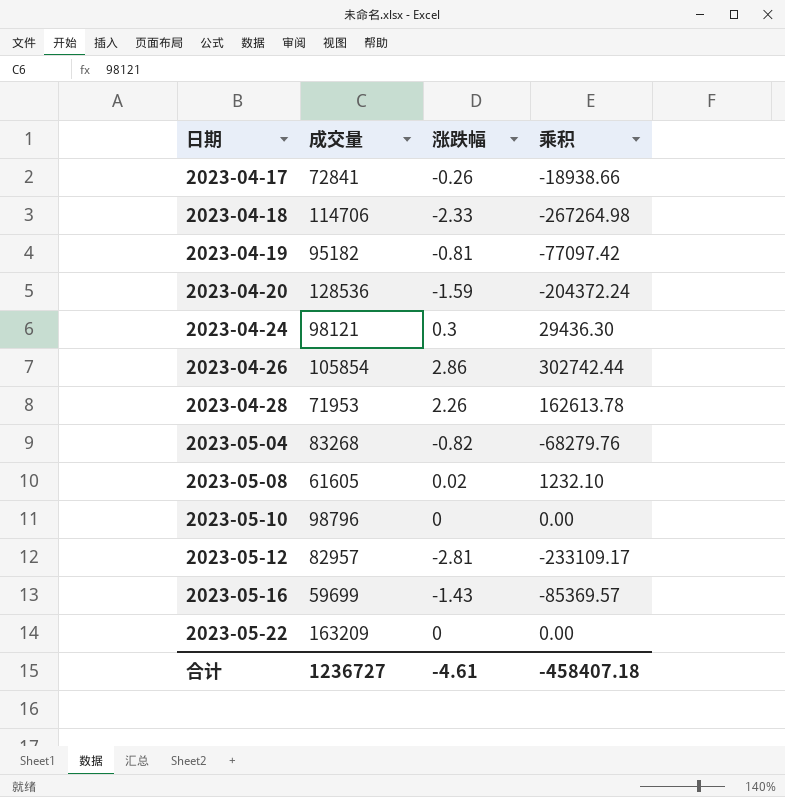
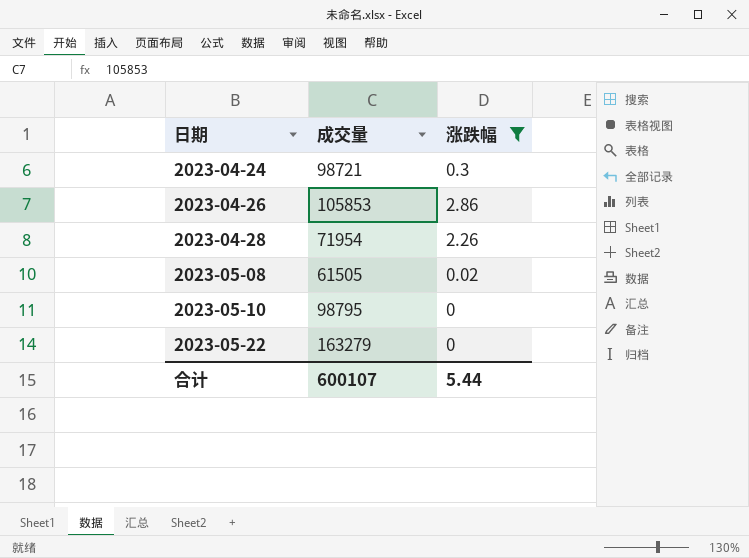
filter: none -> 涨跌幅 >= 0
column 乘积 | formula: [成交量] * [涨跌幅] -> none
2023-04-24 | 成交量: 98121 -> 98721
2023-04-26 | 成交量: 105854 -> 105853
2023-04-28 | 成交量: 71953 -> 71954
2023-05-08 | 成交量: 61605 -> 61505
2023-05-10 | 成交量: 98796 -> 98795
2023-05-22 | 成交量: 163209 -> 163279
合计 | 成交量: 1236727 -> 600107
合计 | 涨跌幅: -4.61 -> 5.44

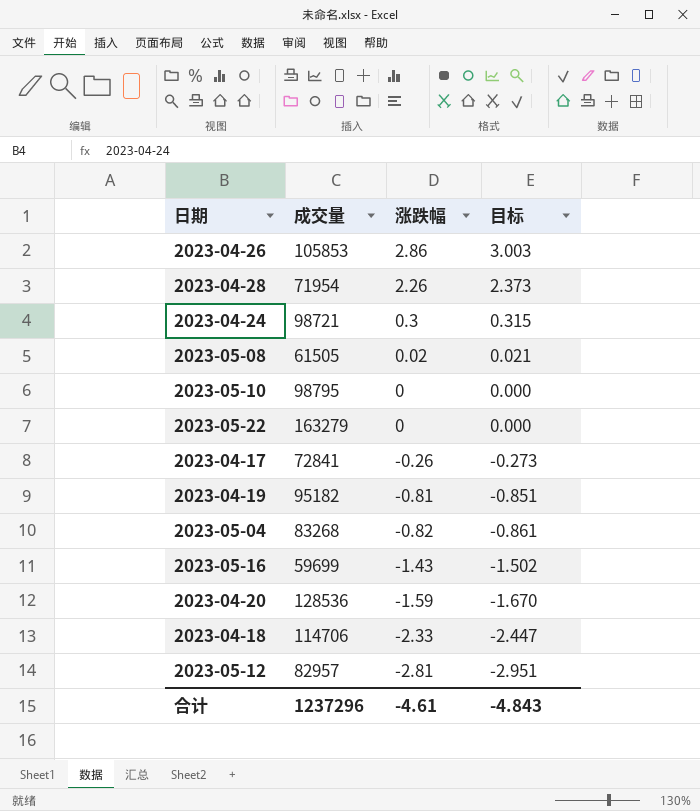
filter: 涨跌幅 >= 0 -> none
row order: 日期 ascending -> 涨跌幅 descending
column 目标 | formula: none -> [涨跌幅] * 1.05
合计 | 成交量: 600107 -> 1237296
合计 | 涨跌幅: 5.44 -> -4.61

